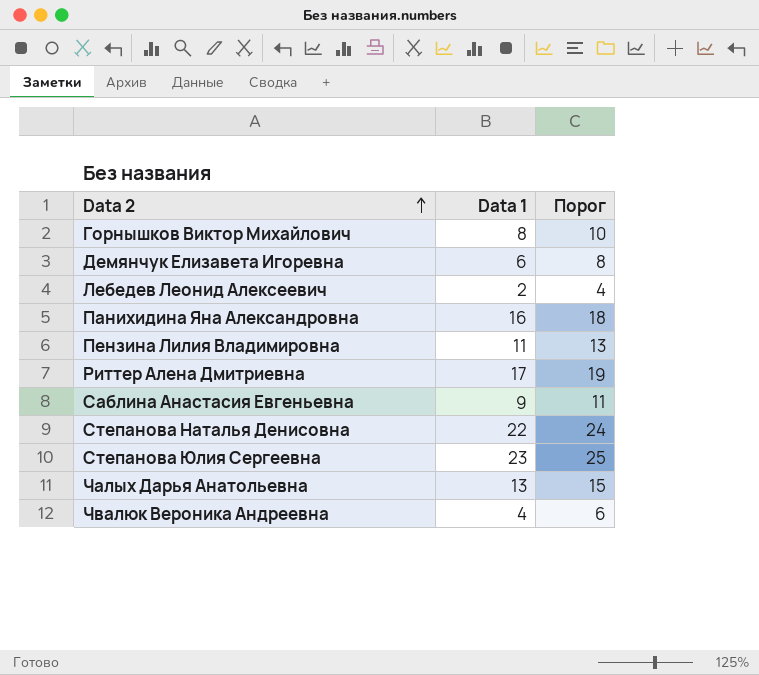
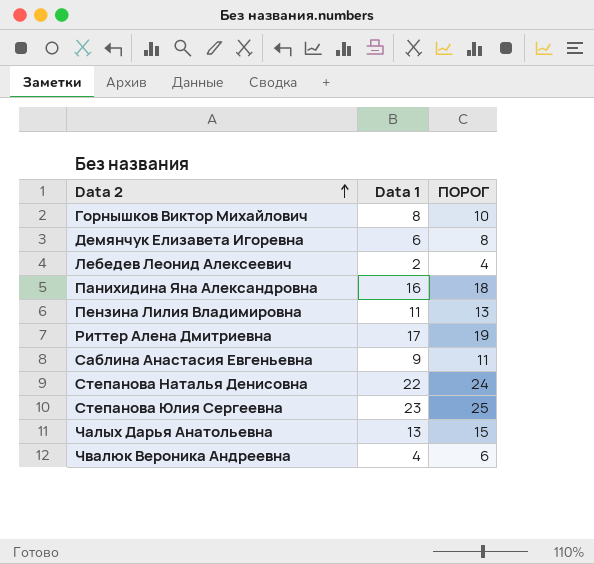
column name: Порог -> ПОРОГ

